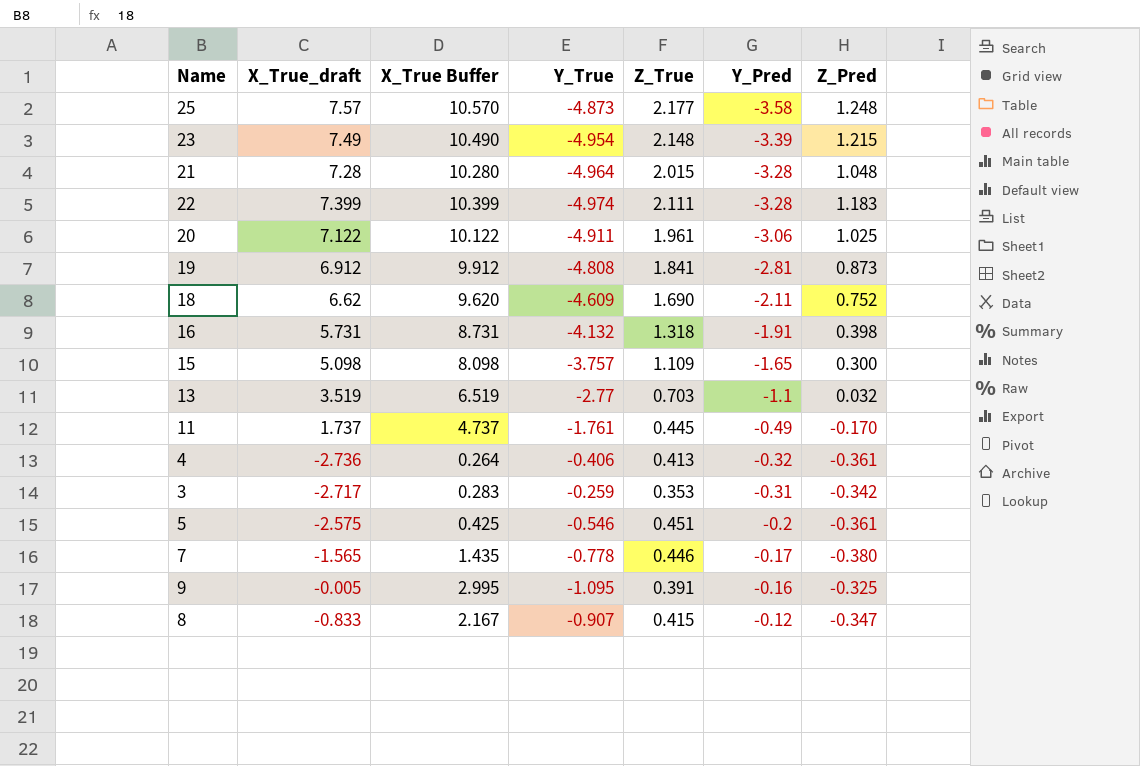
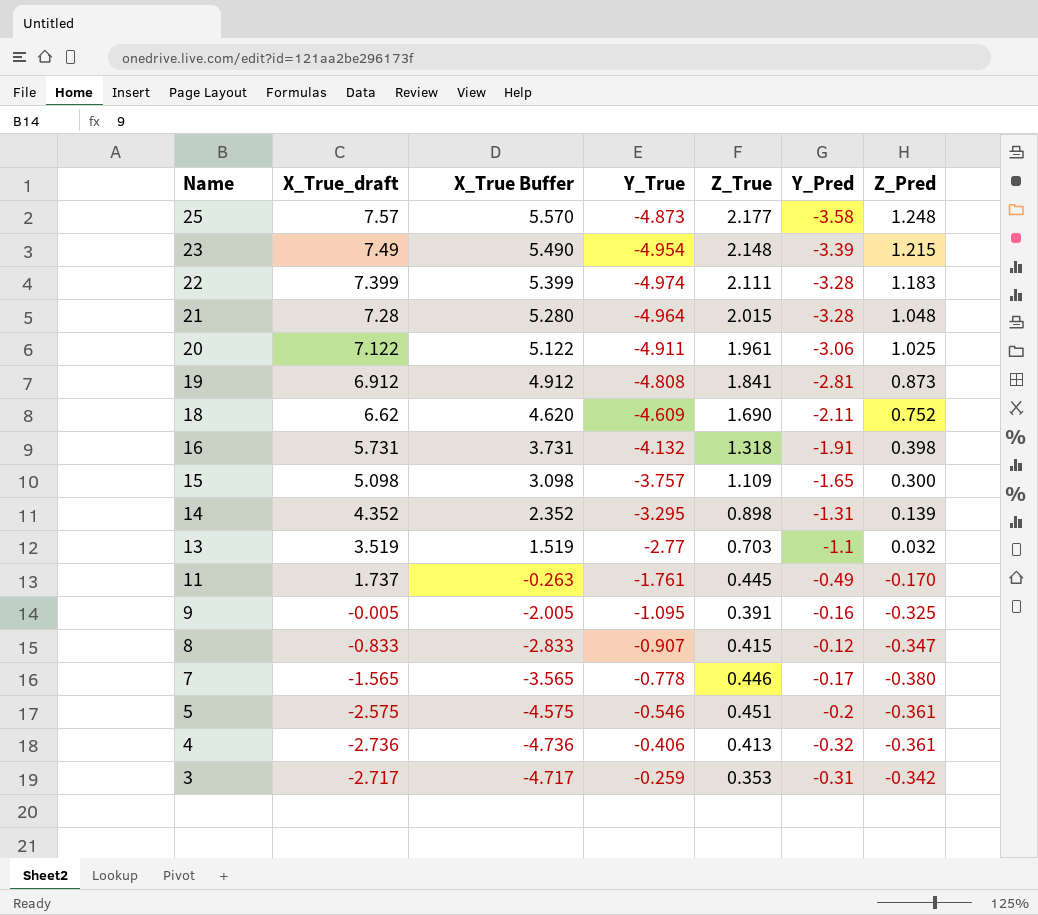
row order: Y_Pred ascending -> Name descending
column X_True Buffer | formula: [X_True_draft] + 3 -> [X_True_draft] - 2
row 14: none -> 4.352 | 2.352 | -3.295 | 0.898 | -1.31 | 0.139

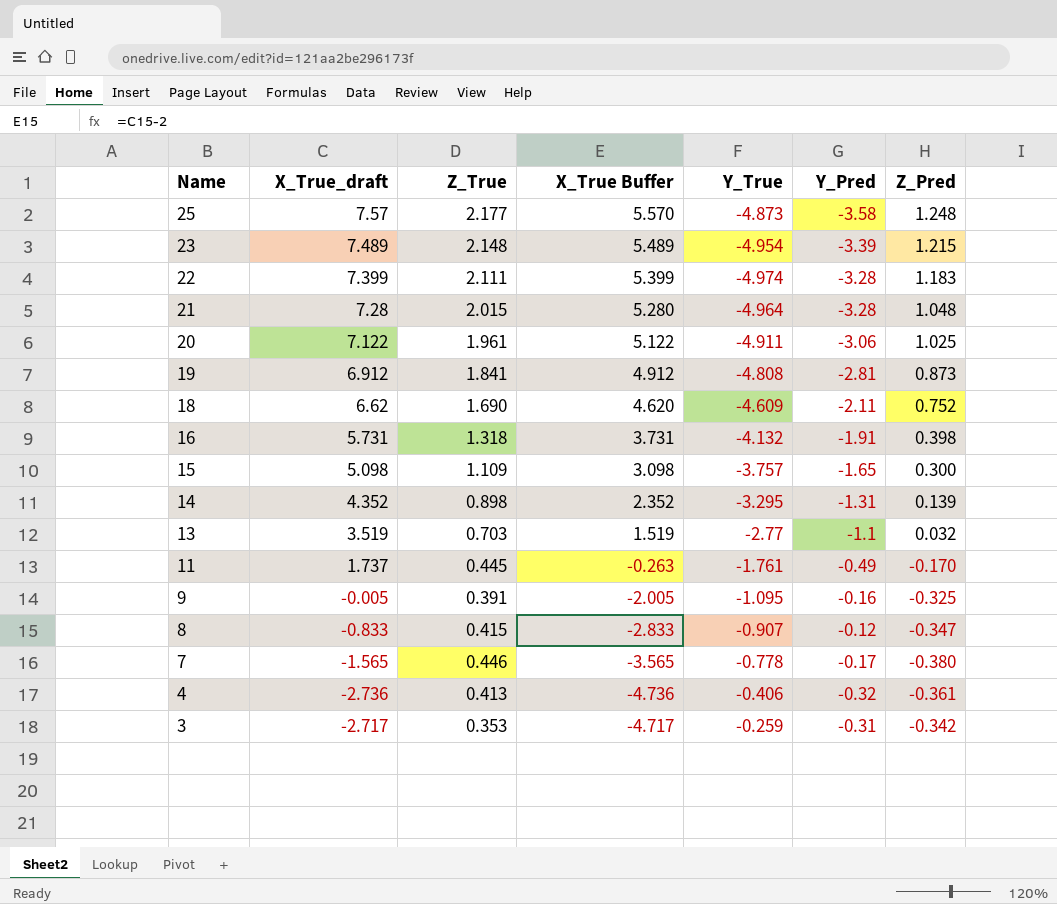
column Z_True | position: 5 -> 3
row 5: -2.575 | -4.575 | -0.546 | 0.451 | -0.2 | -0.361 -> none
23 | X_True_draft: 7.49 -> 7.489
23 | X_True Buffer: 5.490 -> 5.489

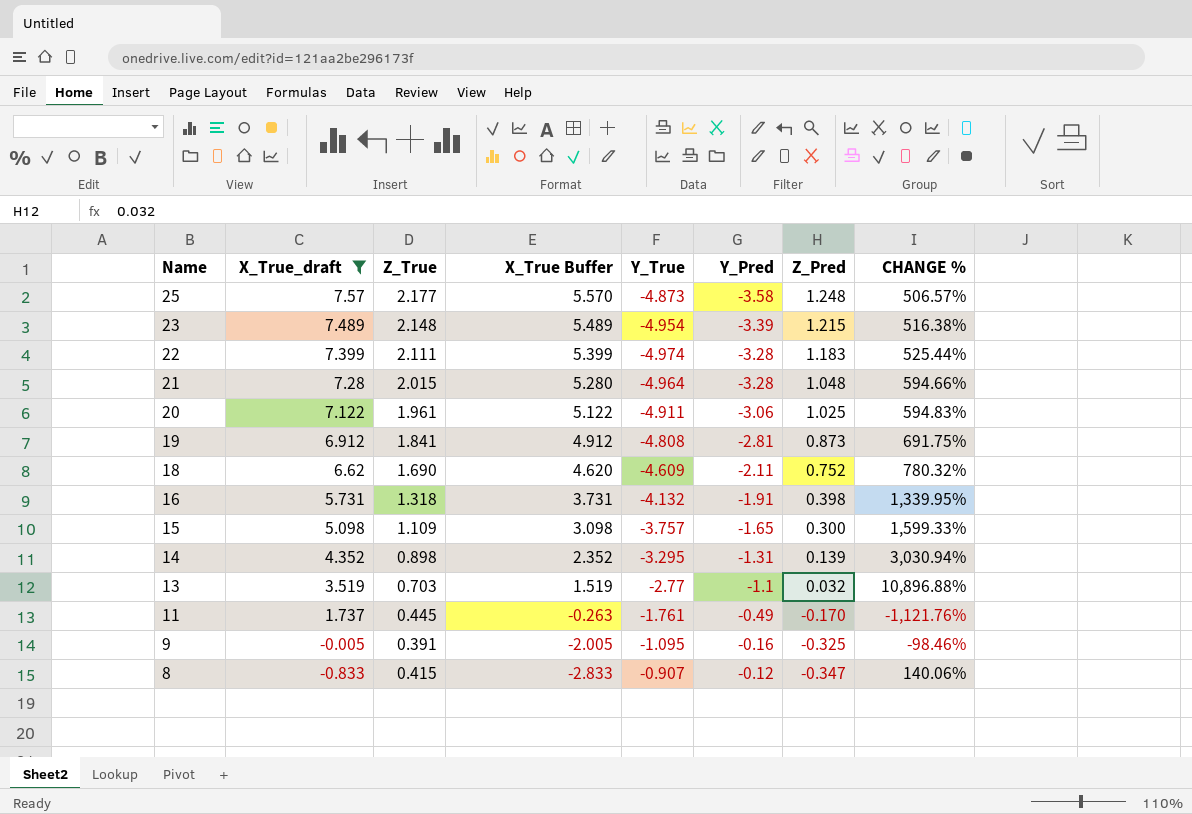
filter: none -> X_True_draft >= -0.833
column CHANGE % | formula: none -> ([X_True_draft] - [Z_Pred]) / [Z_Pred]

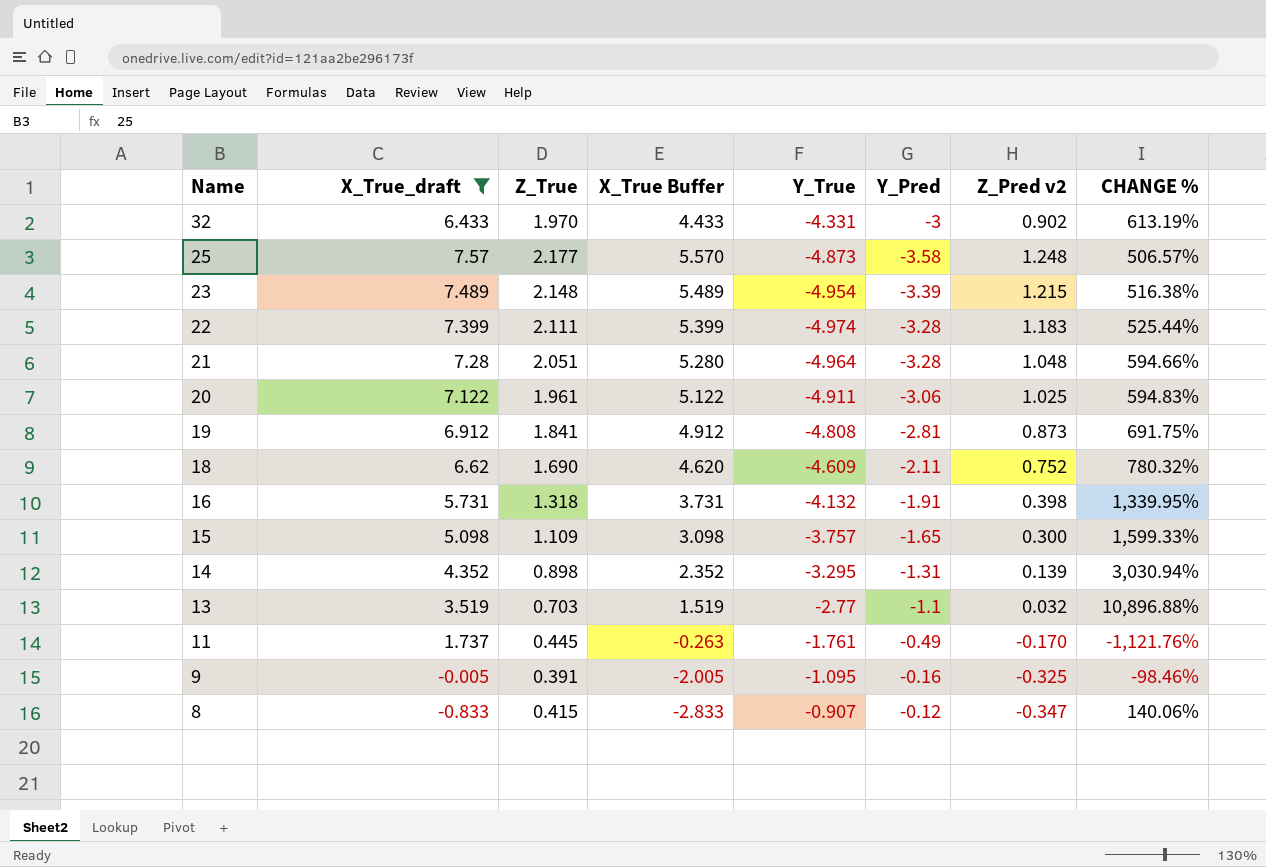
column name: Z_Pred -> Z_Pred v2
row 32: none -> 6.433 | 1.970 | 4.433 | -4.331 | -3 | 0.902 | 613.19%
21 | Z_True: 2.015 -> 2.051

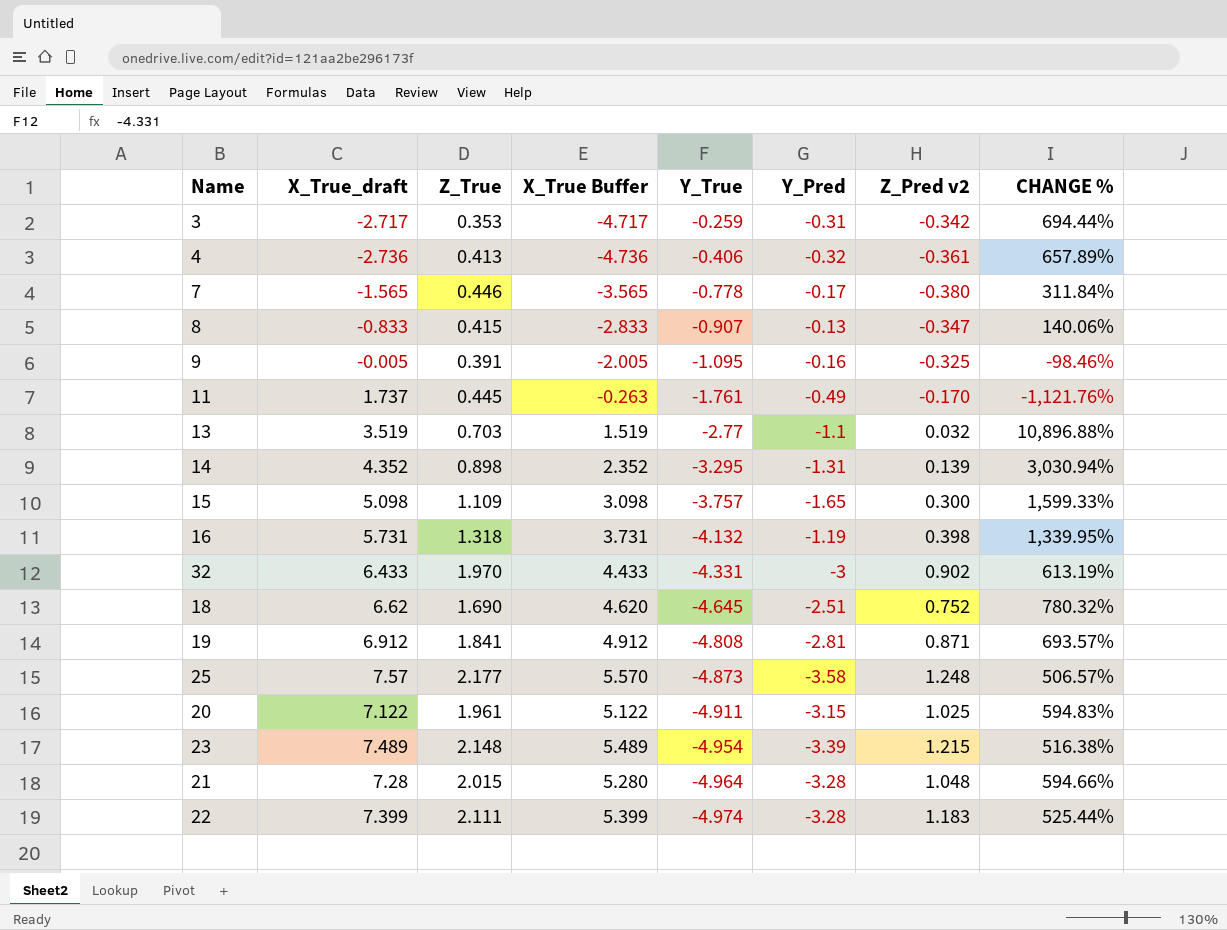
filter: X_True_draft >= -0.833 -> none
row order: Name descending -> Y_True descending
8 | Y_Pred: -0.12 -> -0.13
16 | Y_Pred: -1.91 -> -1.19
18 | Y_True: -4.609 -> -4.645
18 | Y_Pred: -2.11 -> -2.51
19 | Z_Pred v2: 0.873 -> 0.871
19 | CHANGE %: 691.75% -> 693.57%
20 | Y_Pred: -3.06 -> -3.15
21 | Z_True: 2.051 -> 2.015

